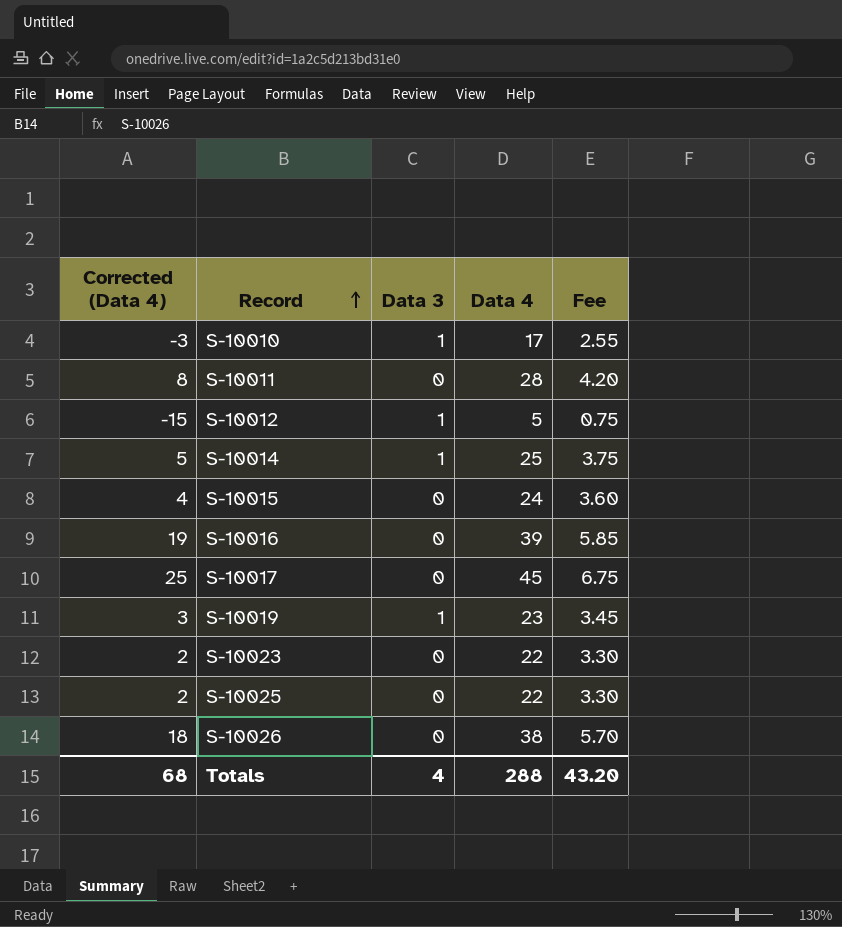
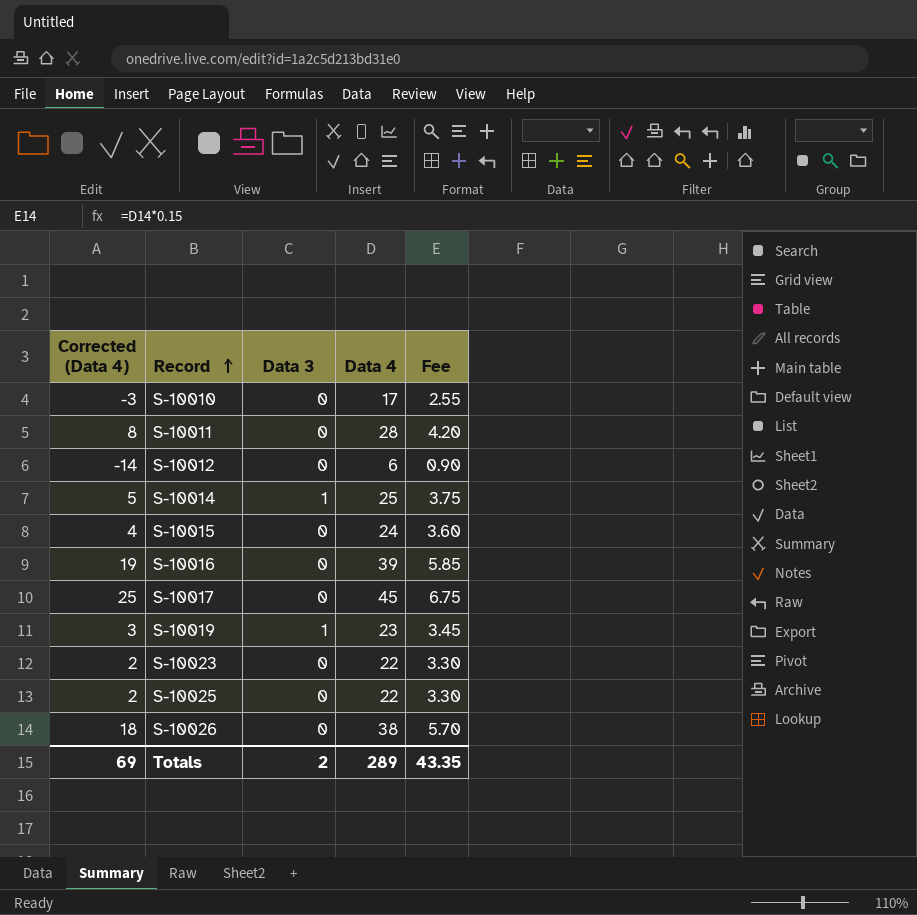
S-10010 | Data 3: 1 -> 0
S-10012 | Corrected (Data 4): -15 -> -14
S-10012 | Data 3: 1 -> 0
S-10012 | Data 4: 5 -> 6
S-10012 | Fee: 0.75 -> 0.90
Totals | Corrected (Data 4): 68 -> 69
Totals | Data 3: 4 -> 2
Totals | Data 4: 288 -> 289
Totals | Fee: 43.20 -> 43.35

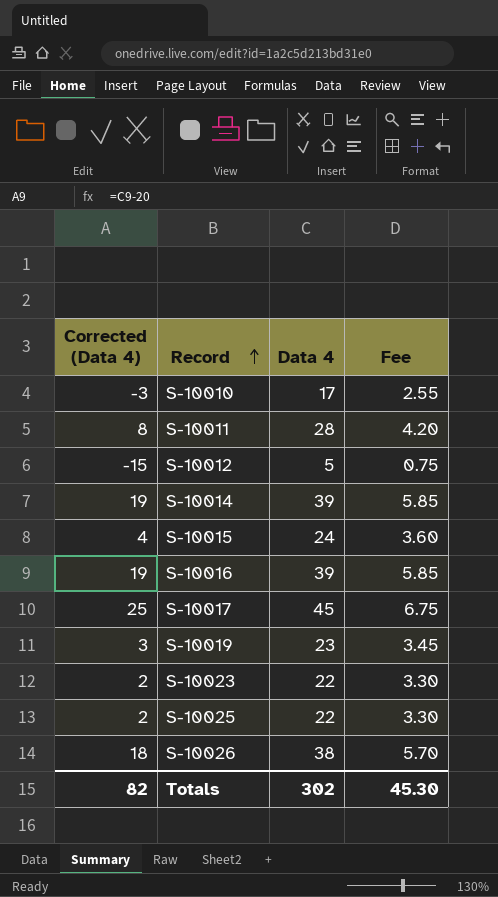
column Data 3 | position: 3 -> none
S-10012 | Corrected (Data 4): -14 -> -15
S-10012 | Data 4: 6 -> 5
S-10012 | Fee: 0.90 -> 0.75
S-10014 | Corrected (Data 4): 5 -> 19
S-10014 | Data 4: 25 -> 39
S-10014 | Fee: 3.75 -> 5.85
Totals | Corrected (Data 4): 69 -> 82
Totals | Data 4: 289 -> 302
Totals | Fee: 43.35 -> 45.30

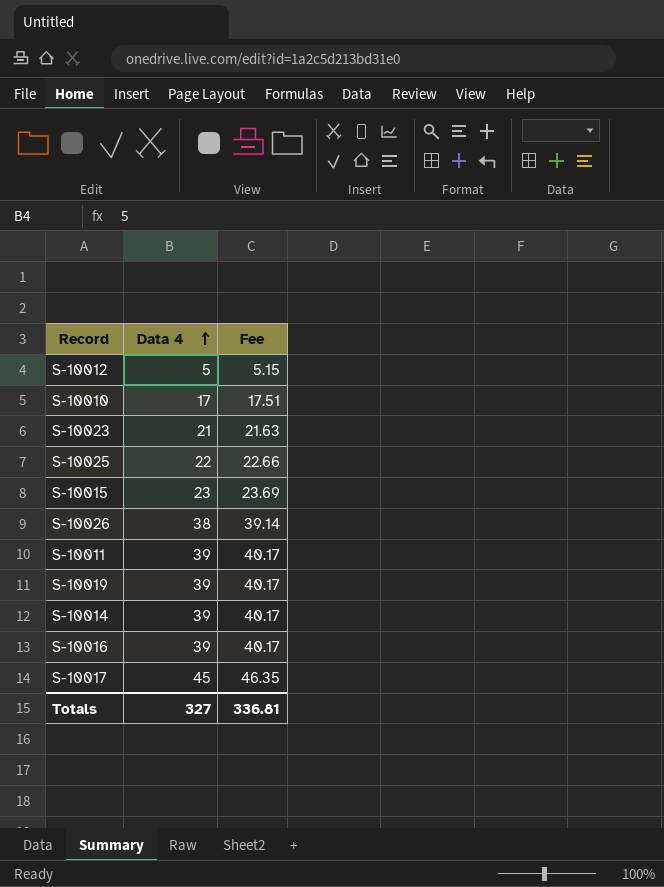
row order: Record ascending -> Data 4 ascending
column Corrected (Data 4) | formula: [Data 4] - 20 -> none
column Fee | formula: [Data 4] * 0.15 -> [Data 4] * 1.03
S-10023 | Data 4: 22 -> 21
S-10015 | Data 4: 24 -> 23
S-10011 | Data 4: 28 -> 39
S-10019 | Data 4: 23 -> 39
Totals | Data 4: 302 -> 327
Totals | Fee: 45.30 -> 336.81

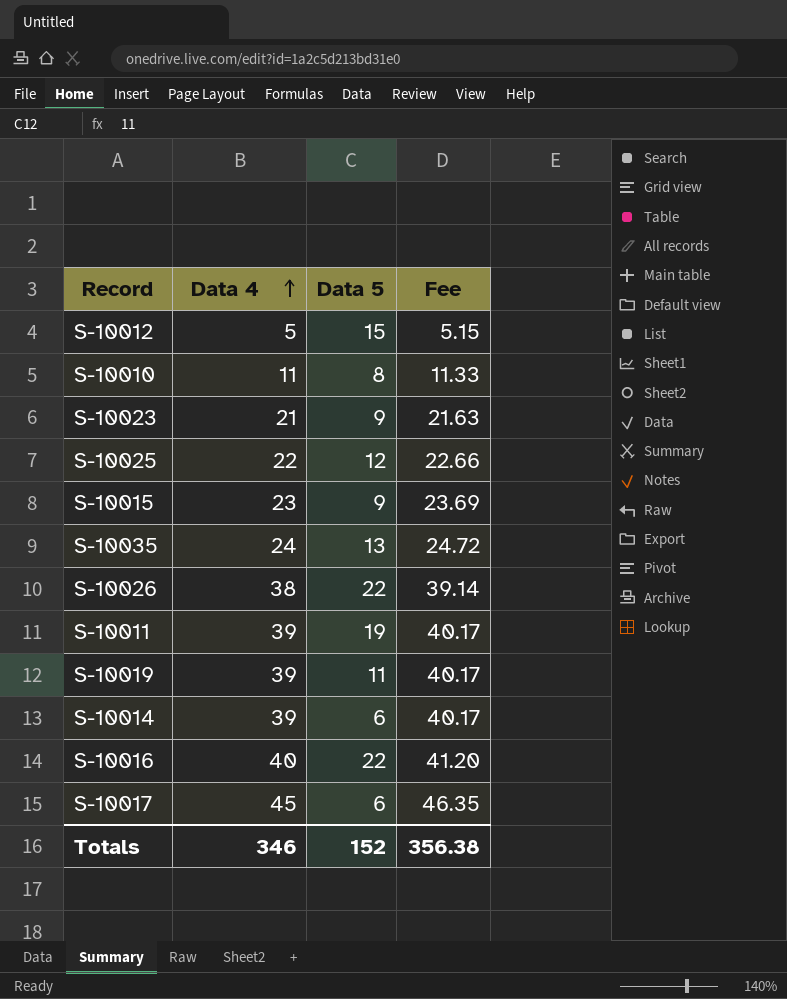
column Data 5 | position: none -> 3
S-10010 | Data 4: 17 -> 11
S-10010 | Fee: 17.51 -> 11.33
row S-10035: none -> 24 | 13 | 24.72
S-10016 | Data 4: 39 -> 40
S-10016 | Fee: 40.17 -> 41.20
Totals | Data 4: 327 -> 346
Totals | Fee: 336.81 -> 356.38

